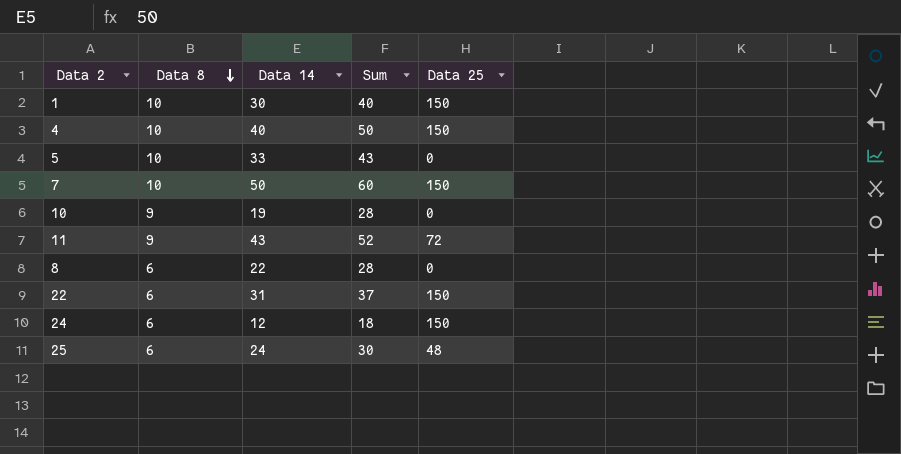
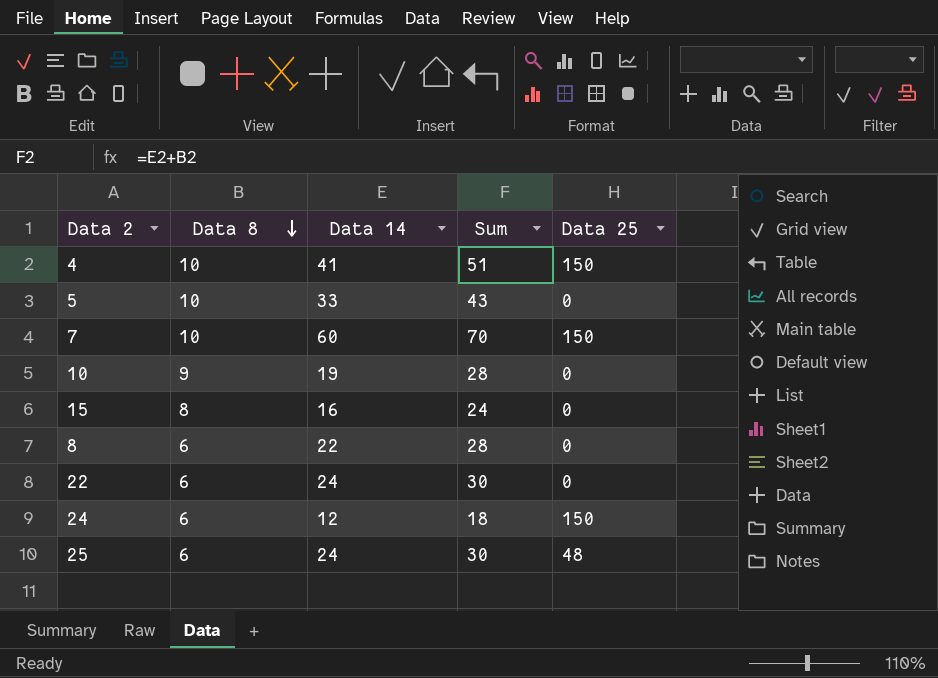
row 1: 10 | 30 | 40 | 150 -> none
row 11: 9 | 43 | 52 | 72 -> none
4 | Data 14: 40 -> 41
4 | Sum: 50 -> 51
7 | Data 14: 50 -> 60
7 | Sum: 60 -> 70
row 15: none -> 8 | 16 | 24 | 0
22 | Data 14: 31 -> 24
22 | Sum: 37 -> 30
22 | Data 25: 150 -> 0

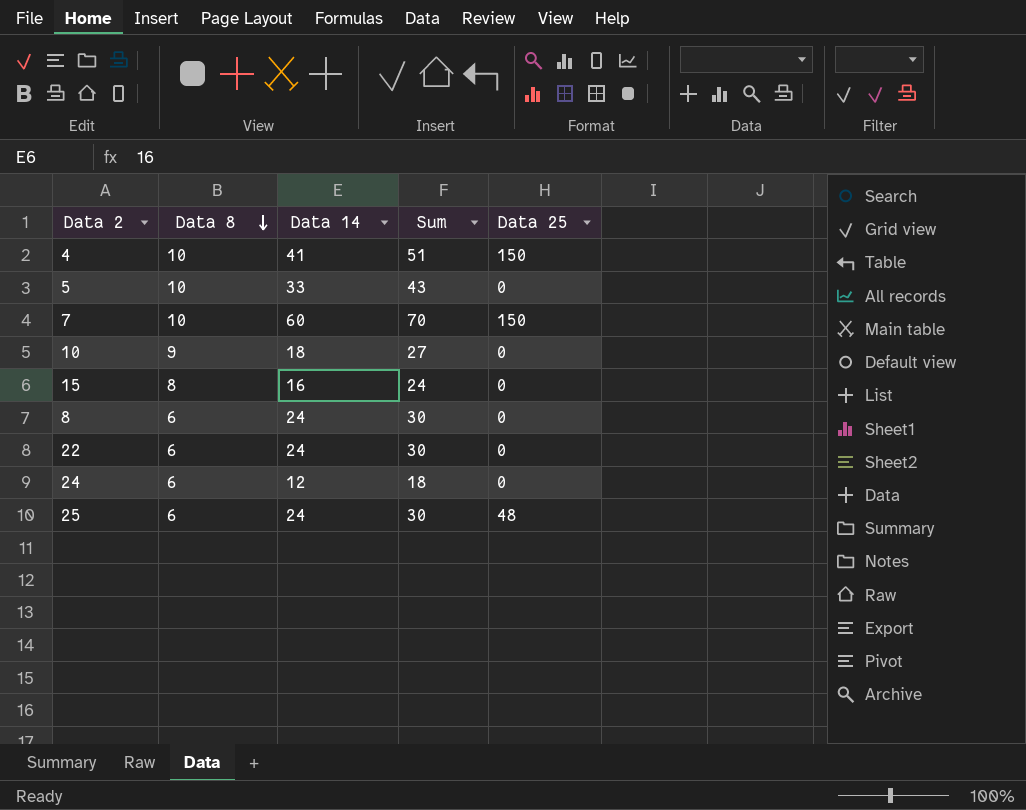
10 | Data 14: 19 -> 18
10 | Sum: 28 -> 27
8 | Data 14: 22 -> 24
8 | Sum: 28 -> 30
24 | Data 25: 150 -> 0

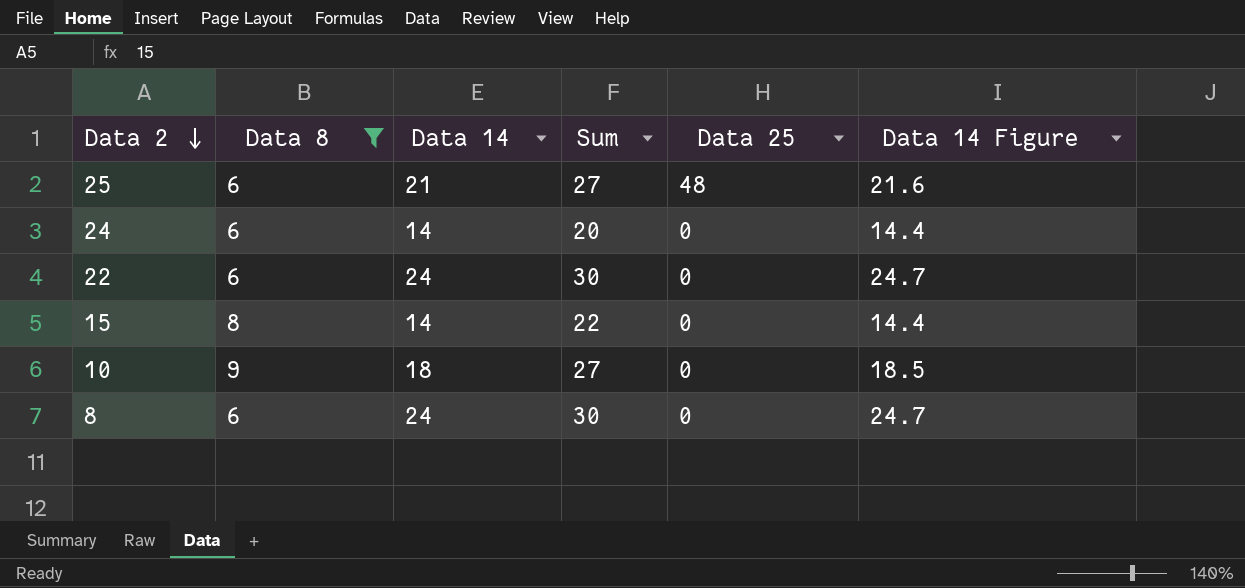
filter: none -> Data 8 != 10
row order: Data 8 descending -> Data 2 descending
column Data 14 Figure | formula: none -> [Data 14] * 1.03
25 | Data 14: 24 -> 21
25 | Sum: 30 -> 27
24 | Data 14: 12 -> 14
24 | Sum: 18 -> 20
15 | Data 14: 16 -> 14
15 | Sum: 24 -> 22

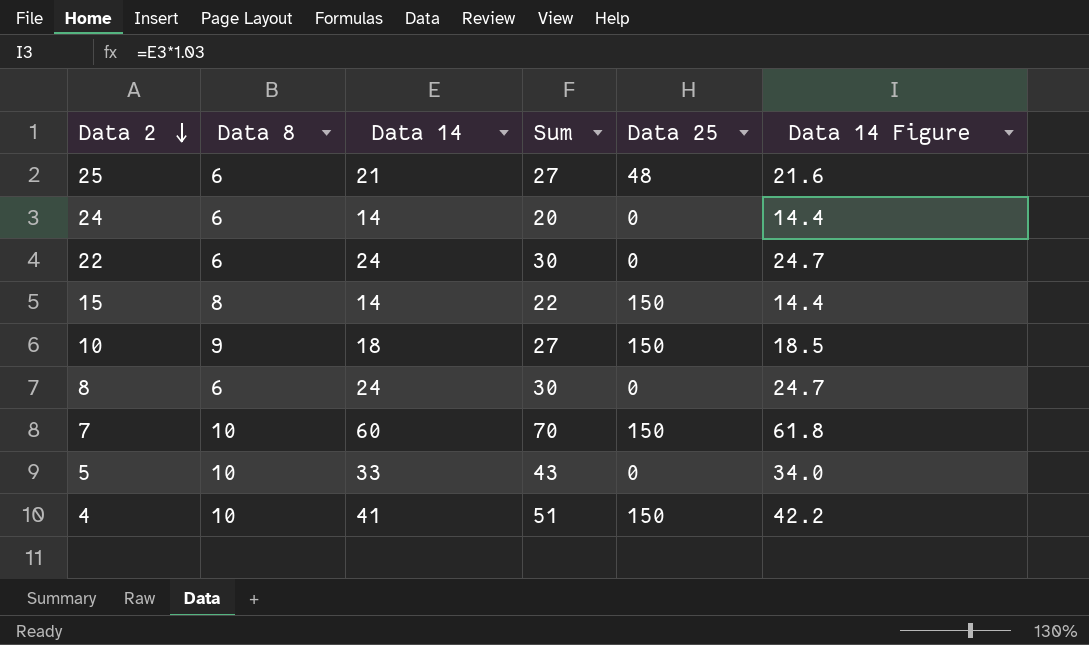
filter: Data 8 != 10 -> none
15 | Data 25: 0 -> 150
10 | Data 25: 0 -> 150

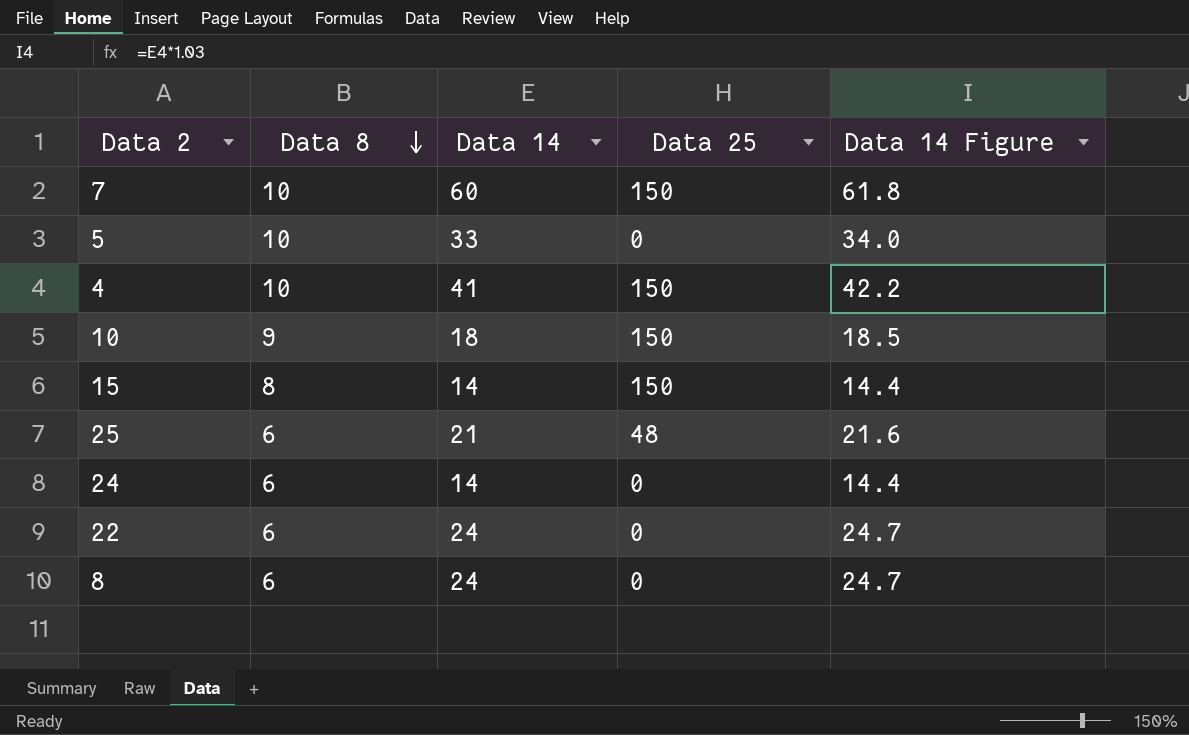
row order: Data 2 descending -> Data 8 descending
column Sum | formula: [Data 8] + [Data 14] -> none

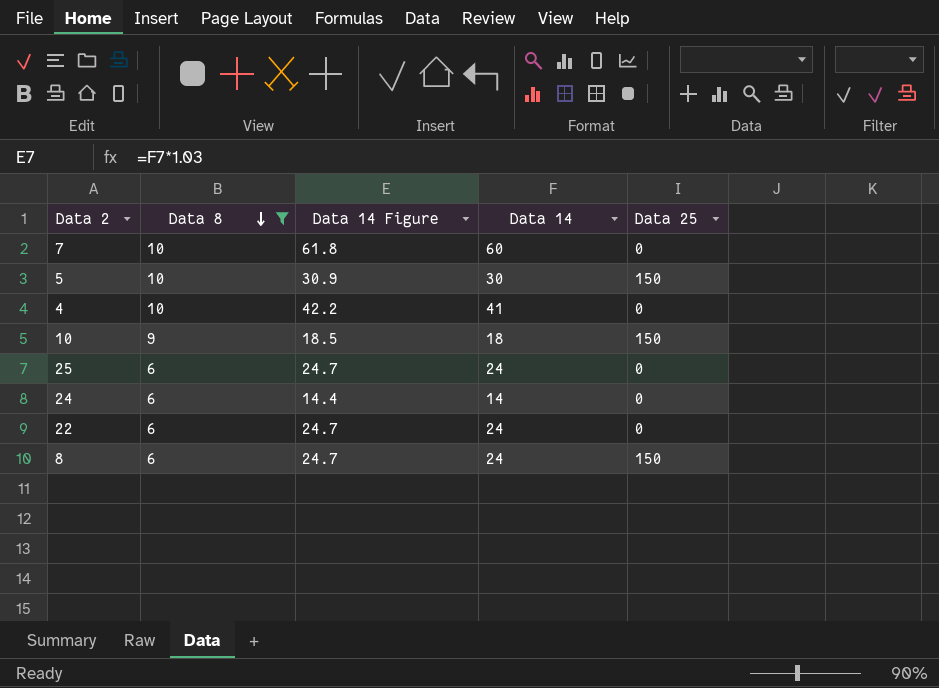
filter: none -> Data 8 != 8
column Data 14 Figure | position: 5 -> 3
7 | Data 25: 150 -> 0
5 | Data 14 Figure: 34.0 -> 30.9
5 | Data 14: 33 -> 30
5 | Data 25: 0 -> 150
4 | Data 25: 150 -> 0
25 | Data 14 Figure: 21.6 -> 24.7
25 | Data 14: 21 -> 24
25 | Data 25: 48 -> 0
8 | Data 25: 0 -> 150

